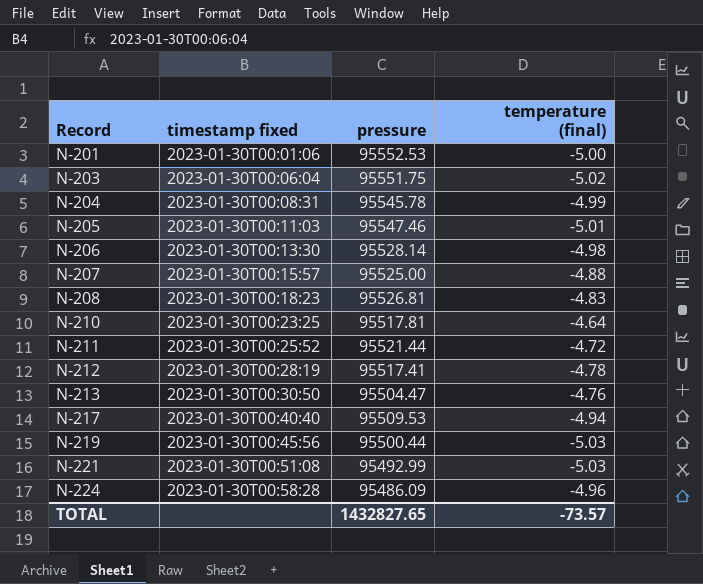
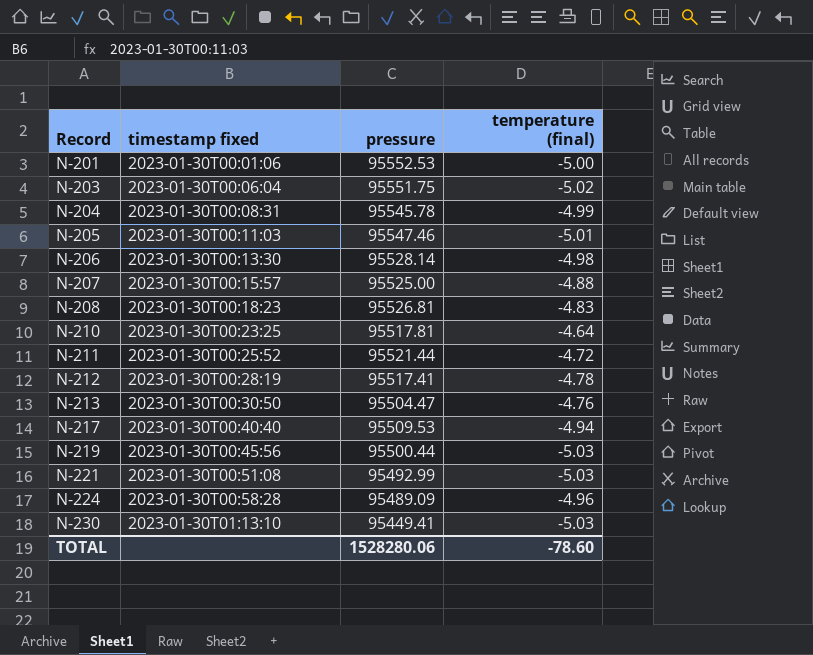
N-224 | pressure: 95486.09 -> 95489.09
row N-230: none -> 2023-01-30T01:13:10 | 95449.41 | -5.03
TOTAL | pressure: 1432827.65 -> 1528280.06
TOTAL | temperature (final): -73.57 -> -78.60

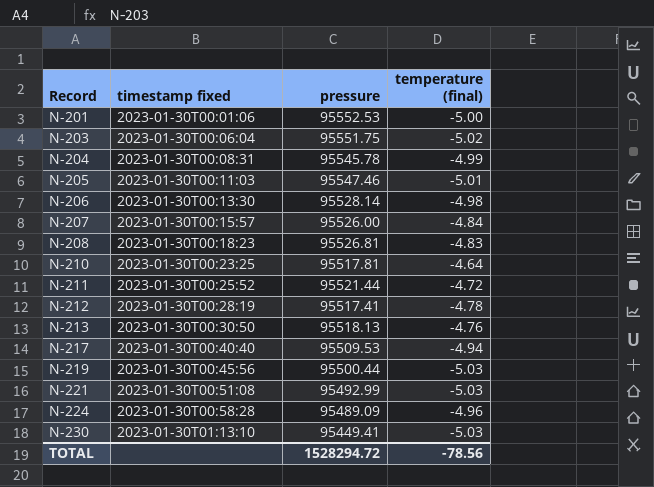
N-207 | pressure: 95525.00 -> 95526.00
N-207 | temperature (final): -4.88 -> -4.84
N-213 | pressure: 95504.47 -> 95518.13
TOTAL | pressure: 1528280.06 -> 1528294.72
TOTAL | temperature (final): -78.60 -> -78.56

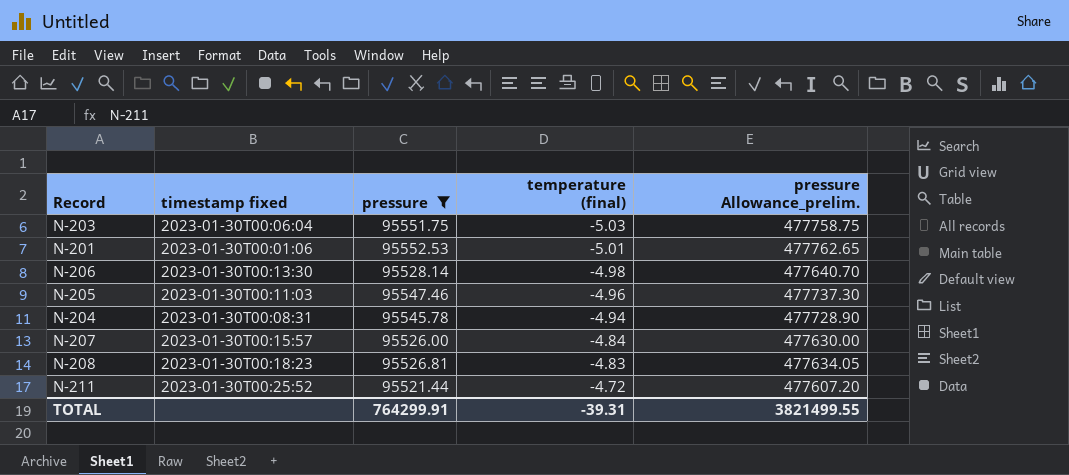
filter: none -> pressure >= 95521.44
row order: Record ascending -> temperature (final) ascending
column pressure Allowance_prelim. | formula: none -> [pressure] * 5
N-203 | temperature (final): -5.02 -> -5.03
N-201 | temperature (final): -5.00 -> -5.01
N-205 | temperature (final): -5.01 -> -4.96
N-204 | temperature (final): -4.99 -> -4.94
TOTAL | pressure: 1528294.72 -> 764299.91
TOTAL | temperature (final): -78.56 -> -39.31

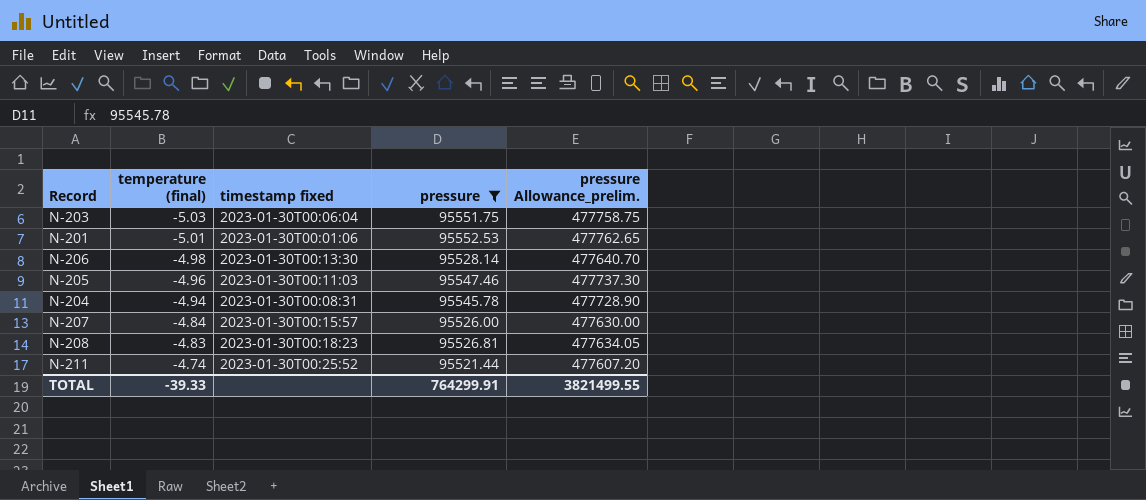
column temperature (final) | position: 4 -> 2
N-211 | temperature (final): -4.72 -> -4.74
TOTAL | temperature (final): -39.31 -> -39.33

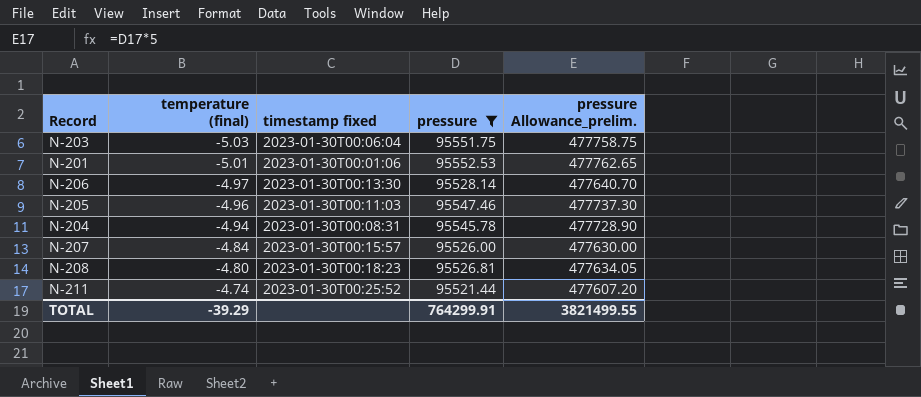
N-206 | temperature (final): -4.98 -> -4.97
N-208 | temperature (final): -4.83 -> -4.80
TOTAL | temperature (final): -39.33 -> -39.29

